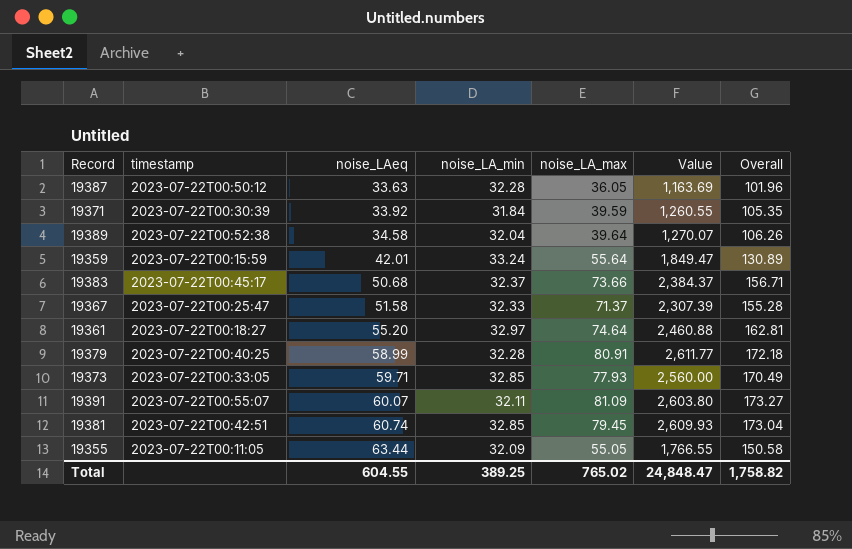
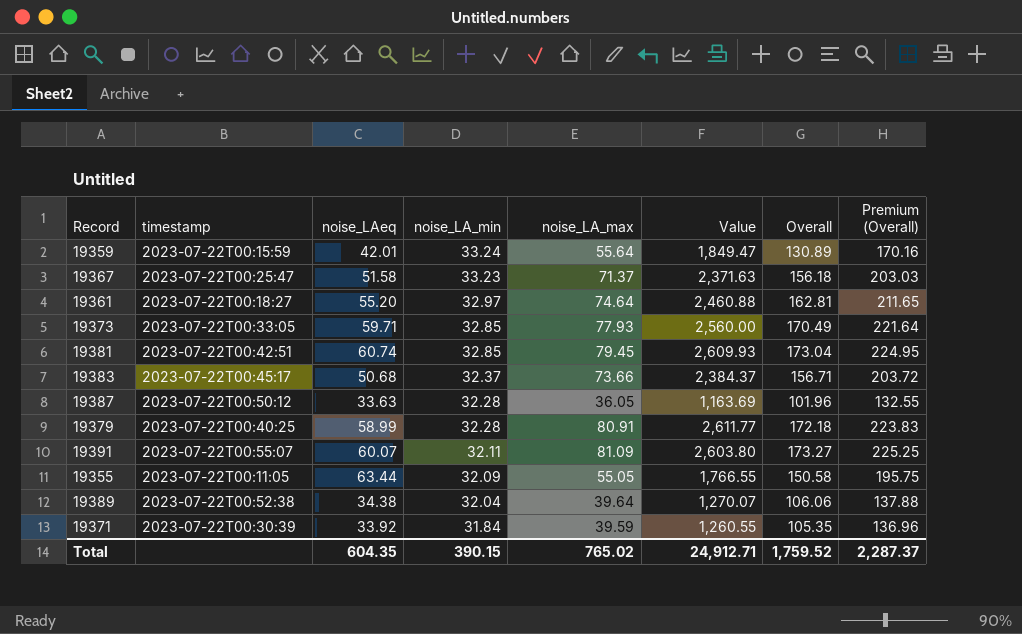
row order: noise_LAeq ascending -> noise_LA_min descending
column Premium (Overall) | formula: none -> [Overall] * 1.3
19367 | noise_LA_min: 32.33 -> 33.23
19367 | Value: 2,307.39 -> 2,371.63
19367 | Overall: 155.28 -> 156.18
19389 | noise_LAeq: 34.58 -> 34.38
19389 | Overall: 106.26 -> 106.06
Total | noise_LAeq: 604.55 -> 604.35
Total | noise_LA_min: 389.25 -> 390.15
Total | Value: 24,848.47 -> 24,912.71
Total | Overall: 1,758.82 -> 1,759.52

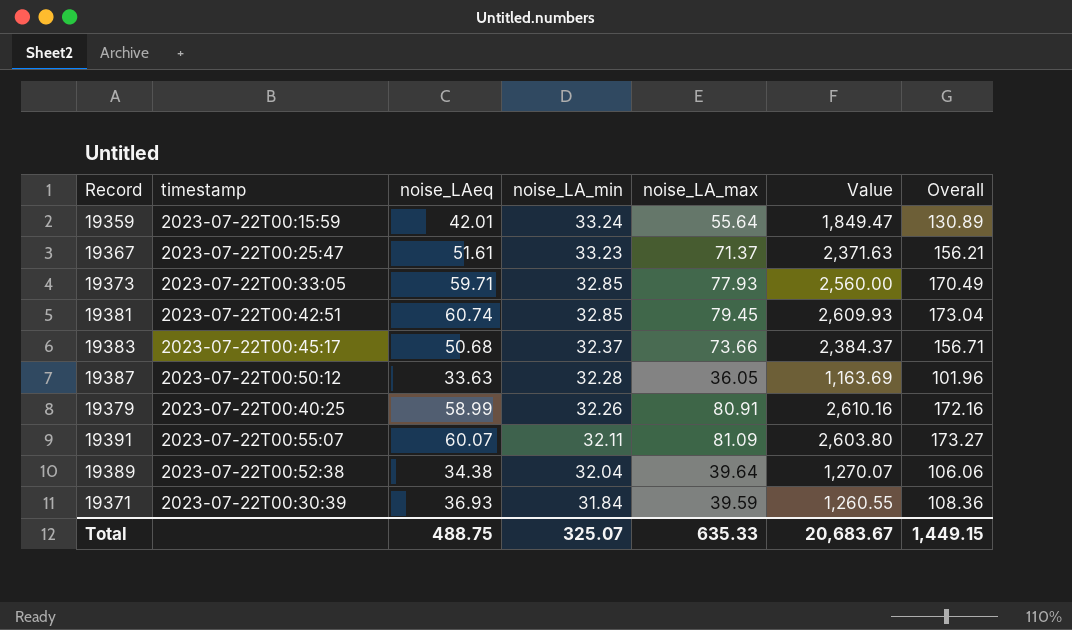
column Premium (Overall) | formula: [Overall] * 1.3 -> none
row 19361: 2023-07-22T00:18:27 | 55.20 | 32.97 | 74.64 | 2,460.88 | 162.81 | 211.65 -> none
row 19355: 2023-07-22T00:11:05 | 63.44 | 32.09 | 55.05 | 1,766.55 | 150.58 | 195.75 -> none
19367 | noise_LAeq: 51.58 -> 51.61
19367 | Overall: 156.18 -> 156.21
19379 | noise_LA_min: 32.28 -> 32.26
19379 | Value: 2,611.77 -> 2,610.16
19379 | Overall: 172.18 -> 172.16
19371 | noise_LAeq: 33.92 -> 36.93
19371 | Overall: 105.35 -> 108.36
Total | noise_LAeq: 604.35 -> 488.75
Total | noise_LA_min: 390.15 -> 325.07
Total | noise_LA_max: 765.02 -> 635.33
Total | Value: 24,912.71 -> 20,683.67
Total | Overall: 1,759.52 -> 1,449.15

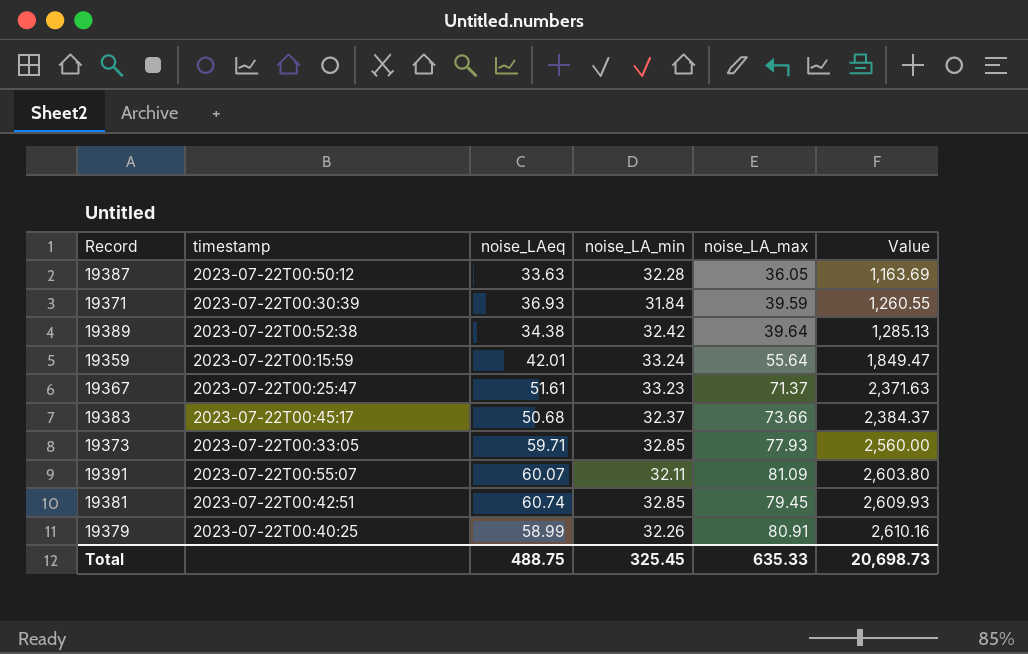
row order: noise_LA_min descending -> Value ascending
column Overall | formula: [noise_LAeq] + [noise_LA_min] + [noise_LA_max] -> none
19389 | noise_LA_min: 32.04 -> 32.42
19389 | Value: 1,270.07 -> 1,285.13
Total | noise_LA_min: 325.07 -> 325.45
Total | Value: 20,683.67 -> 20,698.73

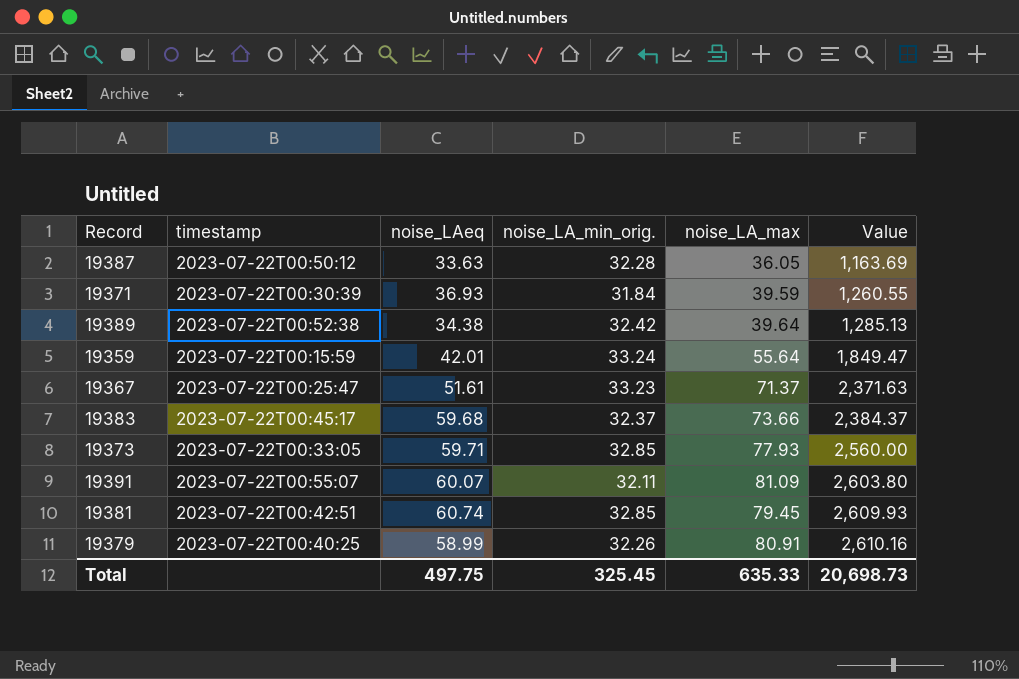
column name: noise_LA_min -> noise_LA_min_orig.
19383 | noise_LAeq: 50.68 -> 59.68
Total | noise_LAeq: 488.75 -> 497.75

